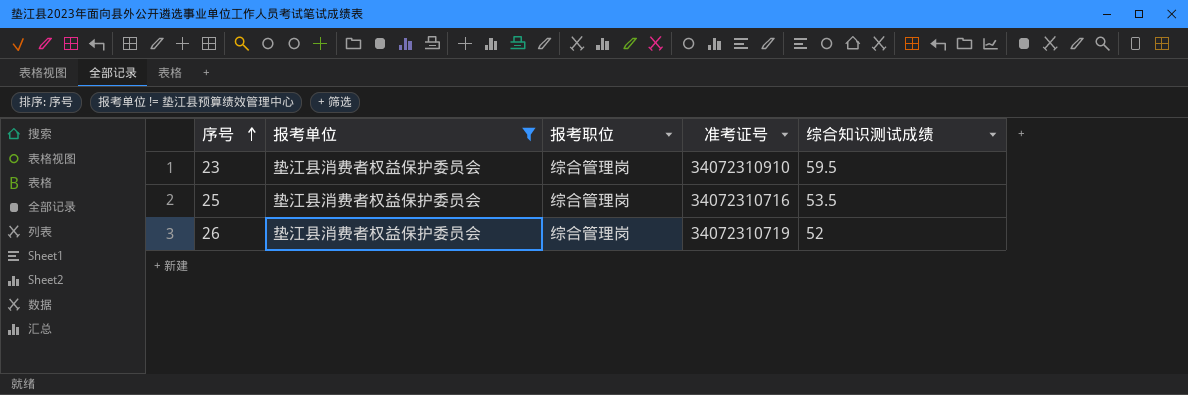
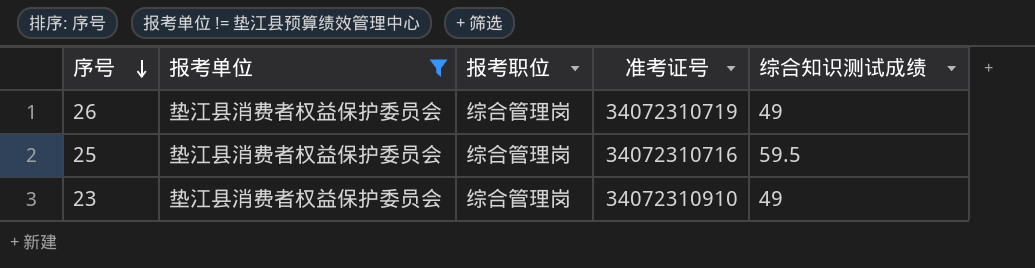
row order: 序号 ascending -> 序号 descending
26 | 综合知识测试成绩: 52 -> 49
25 | 综合知识测试成绩: 53.5 -> 59.5
23 | 综合知识测试成绩: 59.5 -> 49

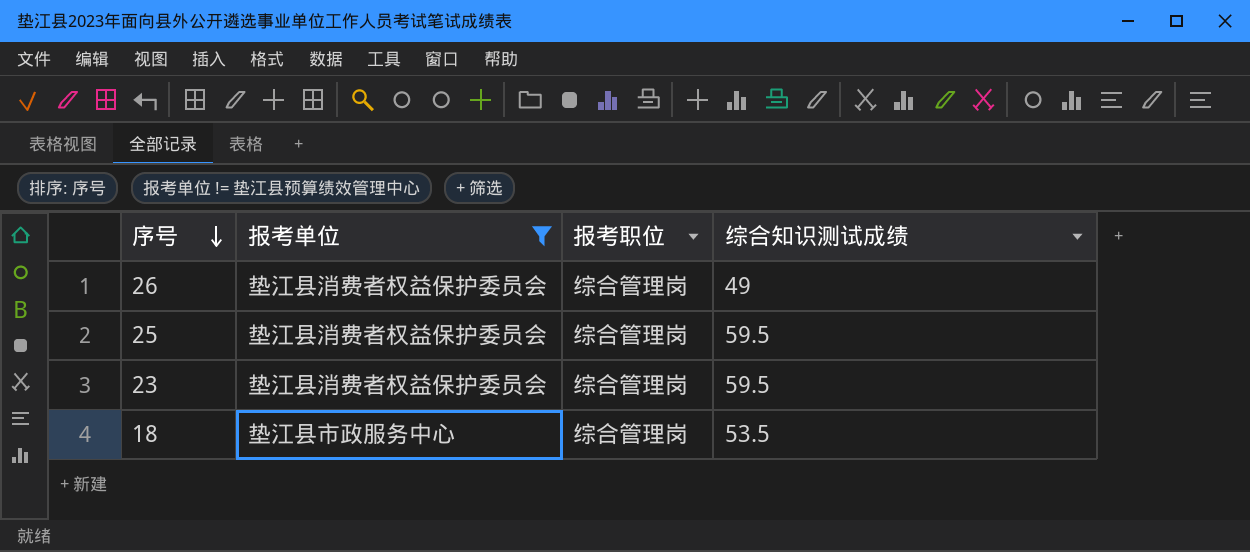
column 准考证号 | position: 4 -> none
23 | 综合知识测试成绩: 49 -> 59.5
row 18: none -> 垫江县市政服务中心 | 综合管理岗 | 53.5

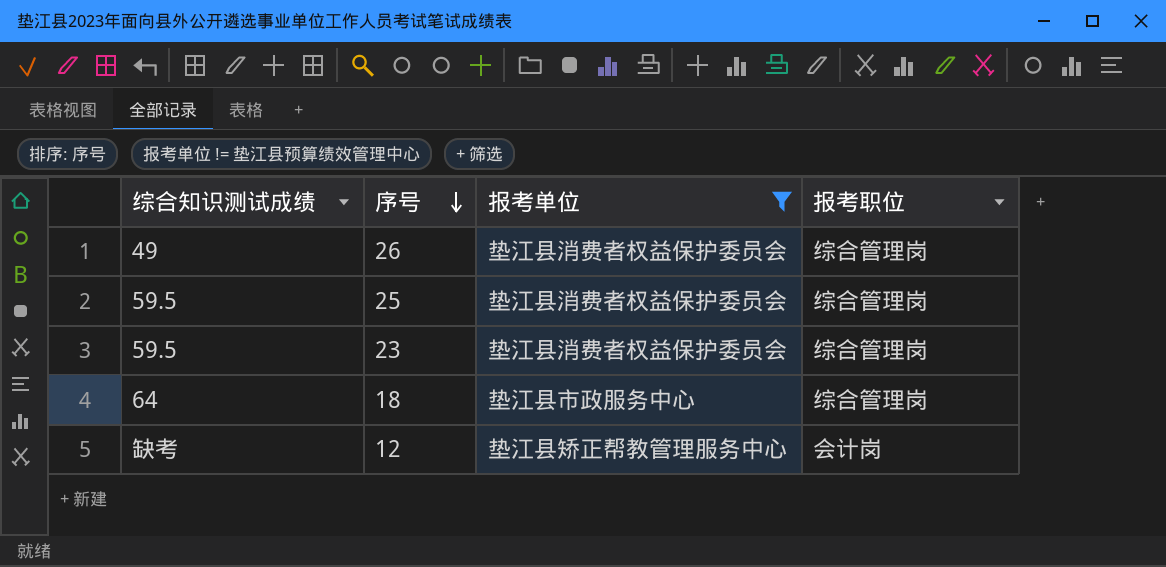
column 综合知识测试成绩 | position: 4 -> 1
18 | 综合知识测试成绩: 53.5 -> 64
row 12: none -> 缺考 | 垫江县矫正帮教管理服务中心 | 会计岗

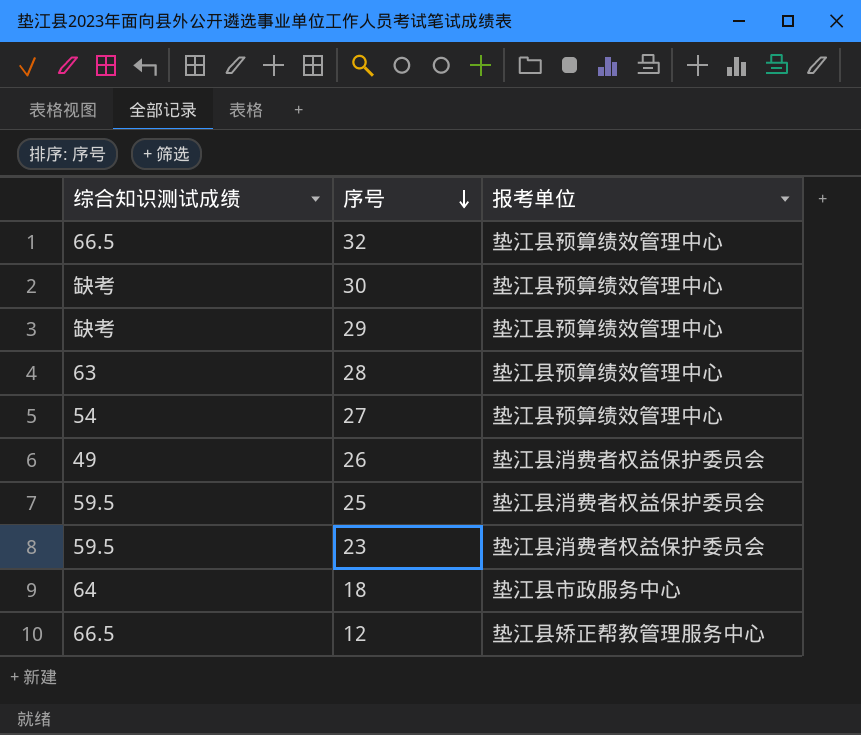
filter: 报考单位 != 垫江县预算绩效管理中心 -> none
column 报考职位 | position: 4 -> none
12 | 综合知识测试成绩: 缺考 -> 66.5

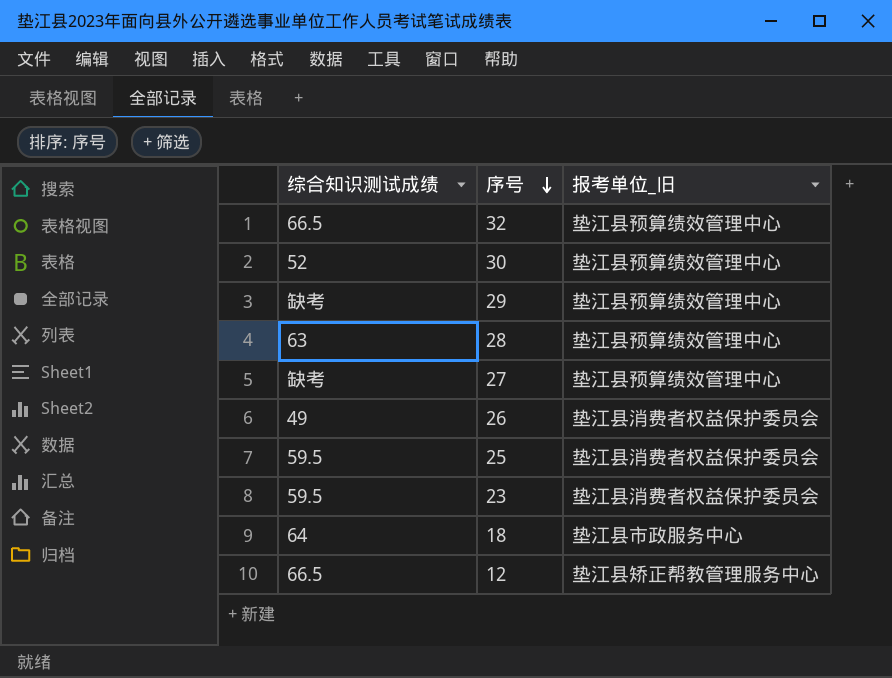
column name: 报考单位 -> 报考单位_旧
30 | 综合知识测试成绩: 缺考 -> 52
27 | 综合知识测试成绩: 54 -> 缺考

